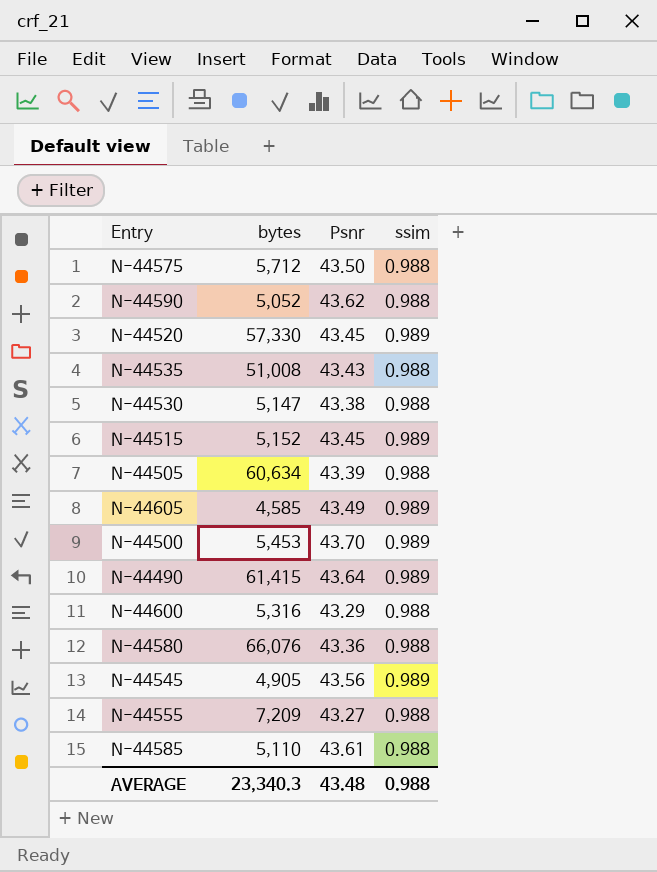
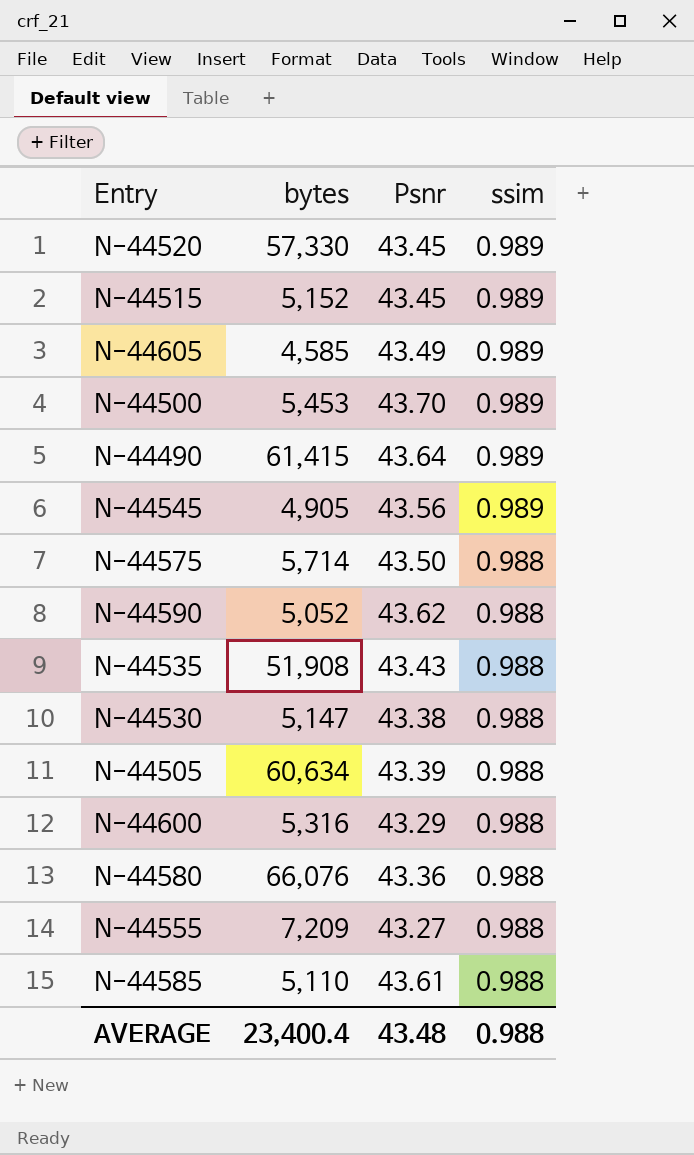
row order: none -> ssim descending
N-44575 | bytes: 5,712 -> 5,714
N-44535 | bytes: 51,008 -> 51,908
AVERAGE | bytes: 23,340.3 -> 23,400.4

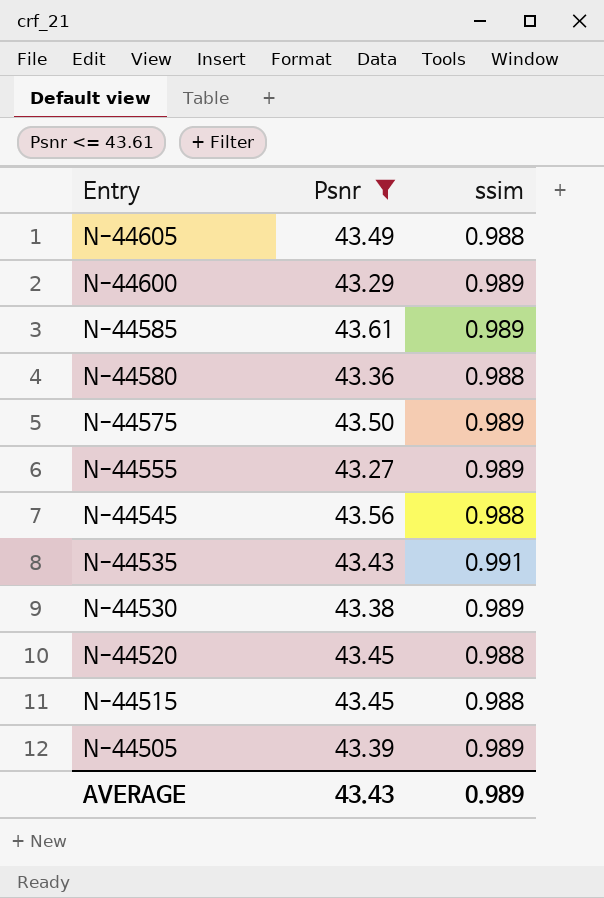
filter: none -> Psnr <= 43.61
row order: ssim descending -> Entry descending
column bytes | position: 2 -> none
N-44605 | ssim: 0.989 -> 0.988
N-44600 | ssim: 0.988 -> 0.989
N-44585 | ssim: 0.988 -> 0.989
N-44575 | ssim: 0.988 -> 0.989
N-44555 | ssim: 0.988 -> 0.989
N-44545 | ssim: 0.989 -> 0.988
N-44535 | ssim: 0.988 -> 0.991
N-44530 | ssim: 0.988 -> 0.989
N-44520 | ssim: 0.989 -> 0.988
N-44515 | ssim: 0.989 -> 0.988
N-44505 | ssim: 0.988 -> 0.989
AVERAGE | Psnr: 43.48 -> 43.43
AVERAGE | ssim: 0.988 -> 0.989

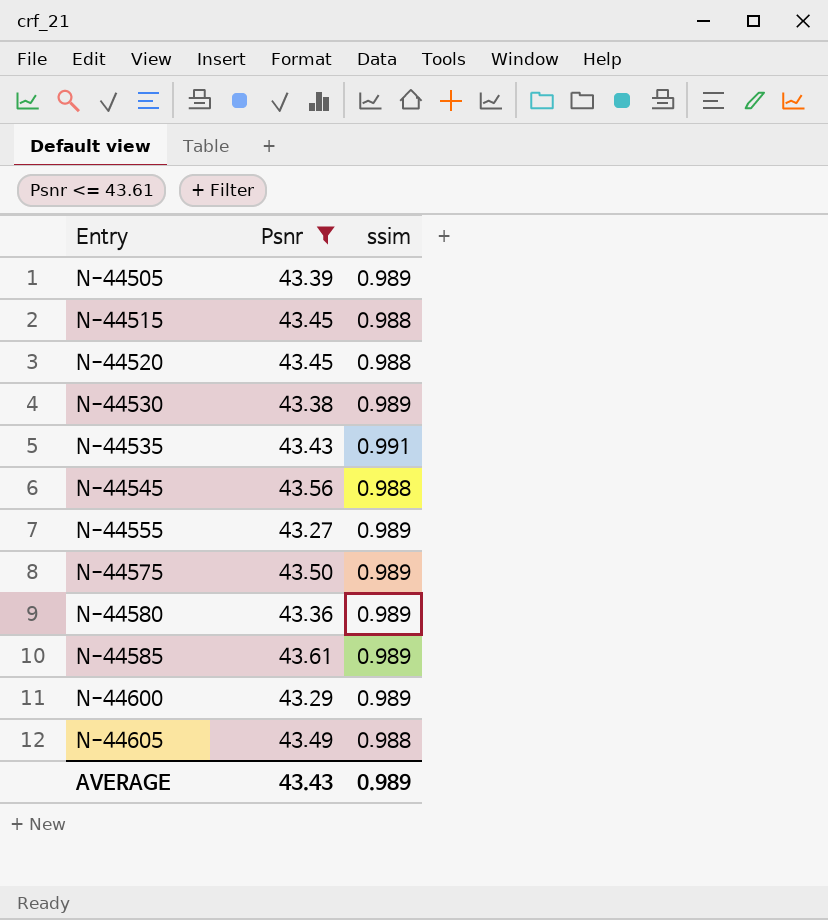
row order: Entry descending -> Entry ascending
N-44580 | ssim: 0.988 -> 0.989

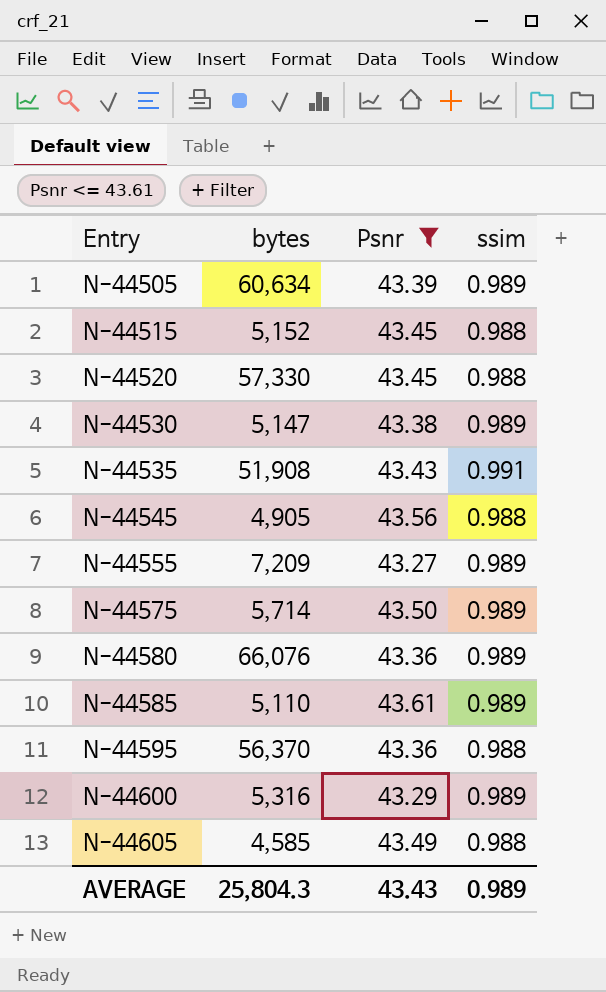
column bytes | position: none -> 2
row N-44595: none -> 56,370 | 43.36 | 0.988

